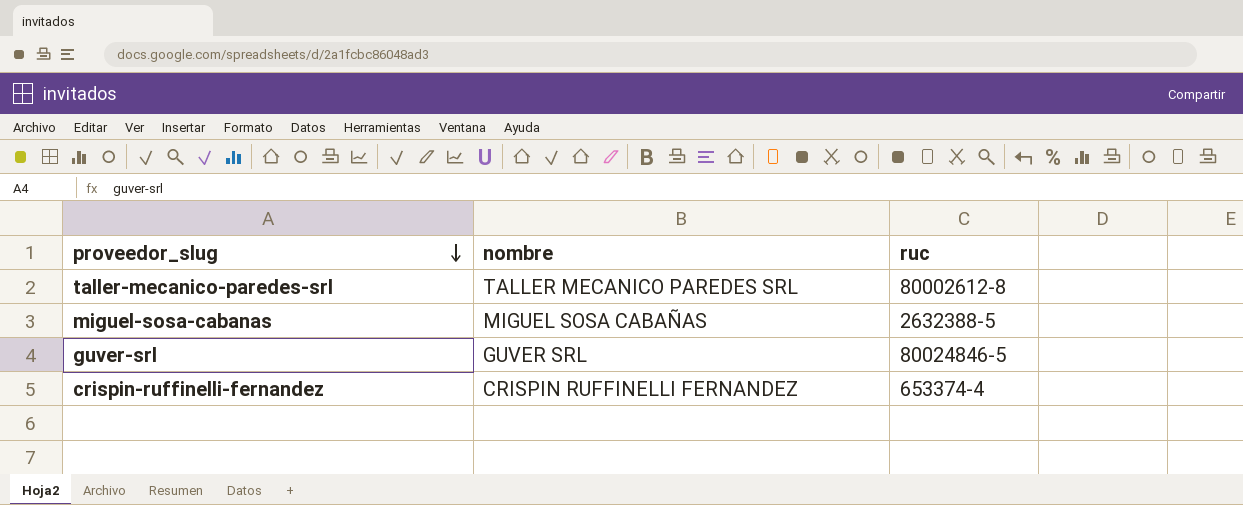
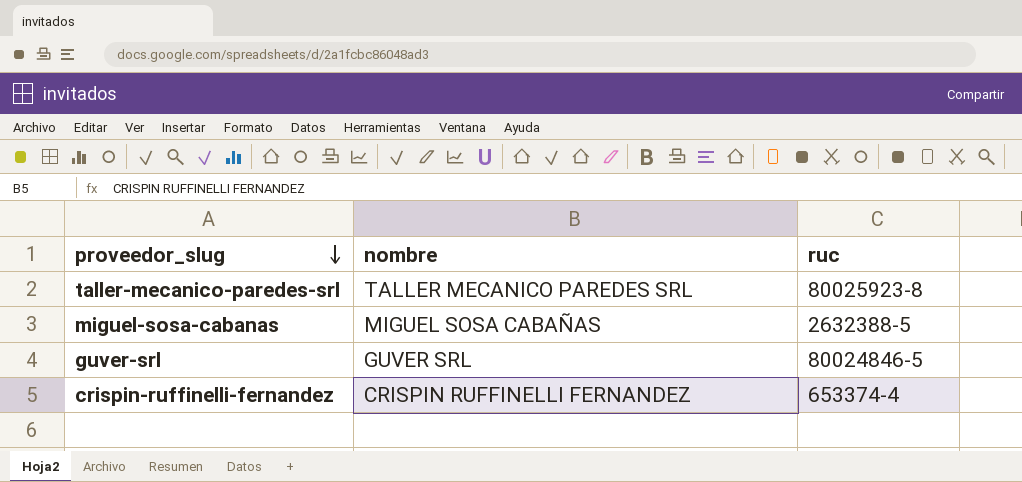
taller-mecanico-paredes-srl | ruc: 80002612-8 -> 80025923-8

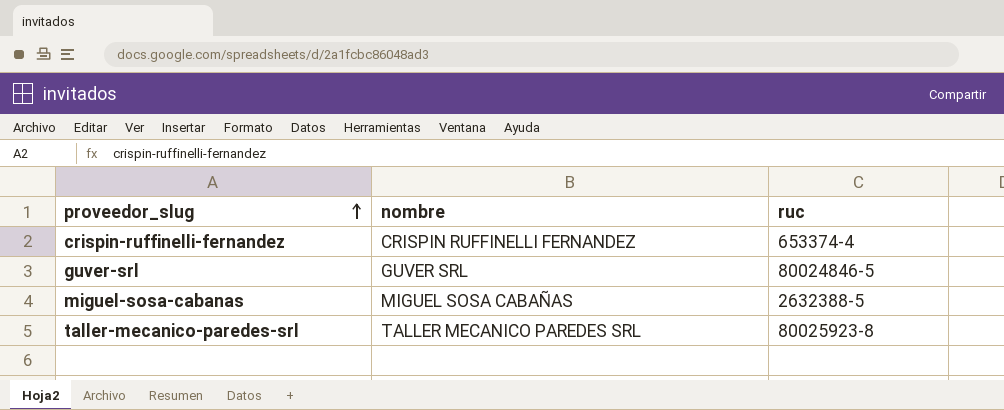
row order: proveedor_slug descending -> proveedor_slug ascending

